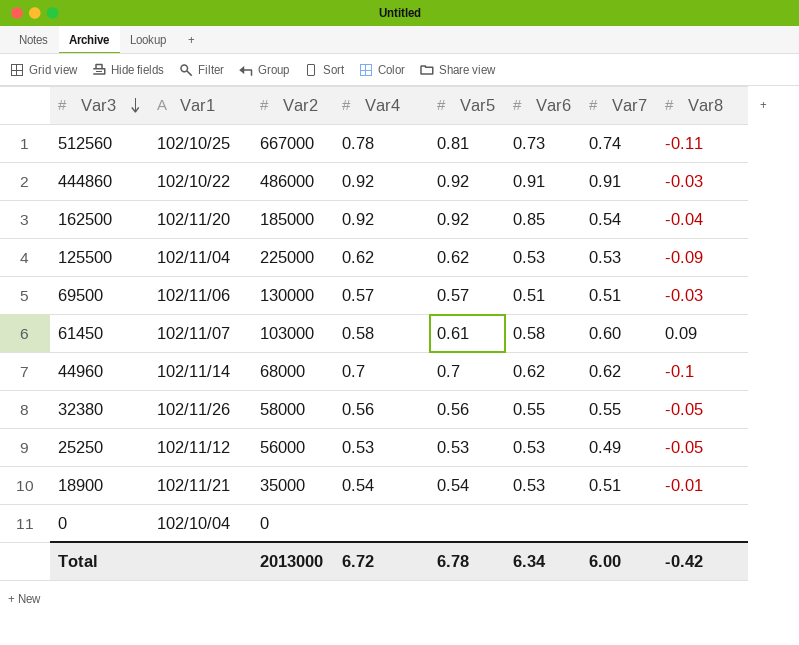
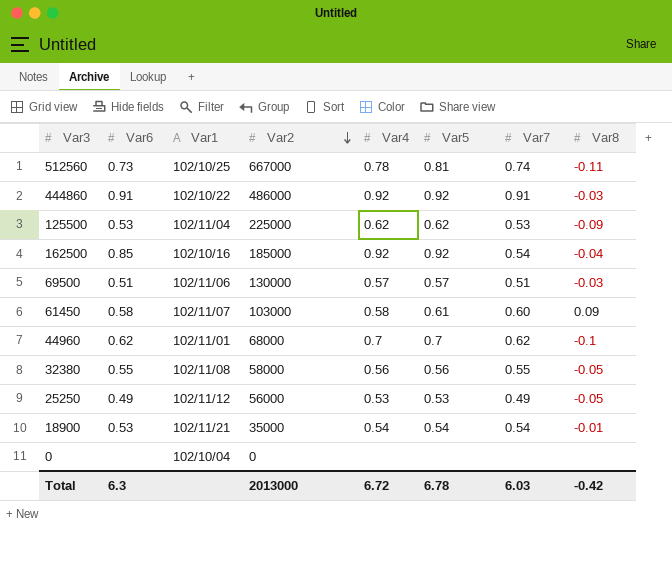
row order: Var3 descending -> Var2 descending
column Var6 | position: 6 -> 2
162500 | Var1: 102/11/20 -> 102/10/16
44960 | Var1: 102/11/14 -> 102/11/01
32380 | Var1: 102/11/26 -> 102/11/08
25250 | Var6: 0.53 -> 0.49
18900 | Var7: 0.51 -> 0.54
Total | Var6: 6.34 -> 6.3
Total | Var7: 6.00 -> 6.03

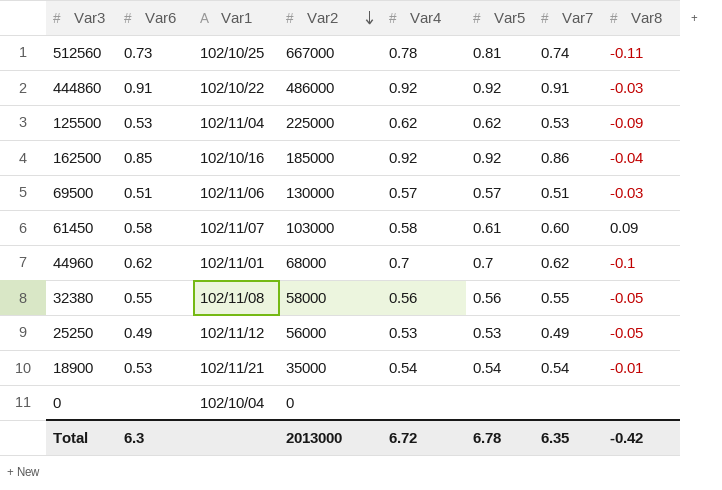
162500 | Var7: 0.54 -> 0.86
Total | Var7: 6.03 -> 6.35

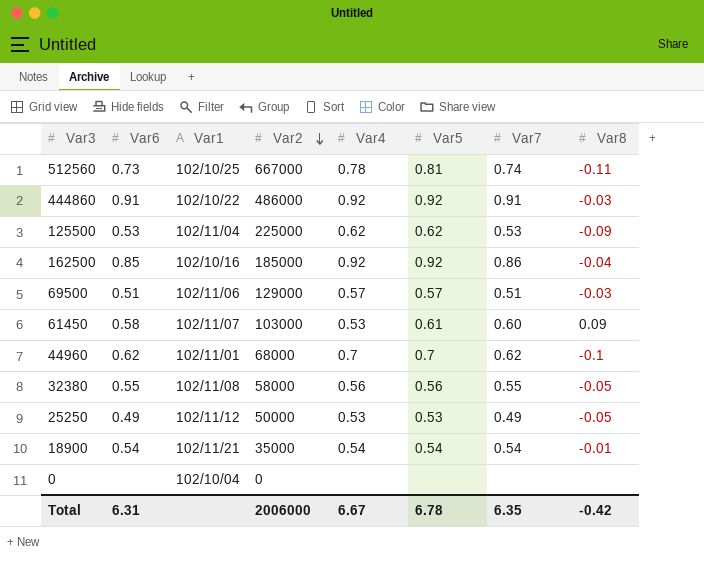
69500 | Var2: 130000 -> 129000
61450 | Var4: 0.58 -> 0.53
25250 | Var2: 56000 -> 50000
18900 | Var6: 0.53 -> 0.54
Total | Var6: 6.3 -> 6.31
Total | Var2: 2013000 -> 2006000
Total | Var4: 6.72 -> 6.67

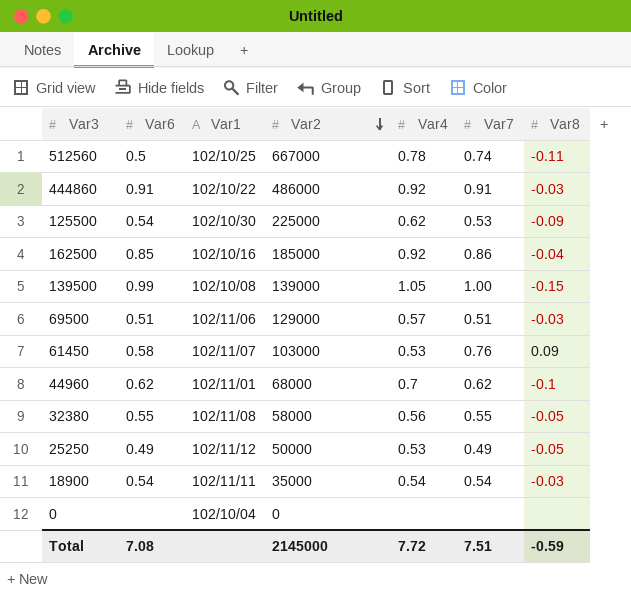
column Var5 | position: 6 -> none
512560 | Var6: 0.73 -> 0.5
125500 | Var6: 0.53 -> 0.54
125500 | Var1: 102/11/04 -> 102/10/30
row 139500: none -> 0.99 | 102/10/08 | 139000 | 1.05 | 1.00 | -0.15
61450 | Var7: 0.60 -> 0.76
18900 | Var1: 102/11/21 -> 102/11/11
18900 | Var8: -0.01 -> -0.03
Total | Var6: 6.31 -> 7.08
Total | Var2: 2006000 -> 2145000
Total | Var4: 6.67 -> 7.72
Total | Var7: 6.35 -> 7.51
Total | Var8: -0.42 -> -0.59

